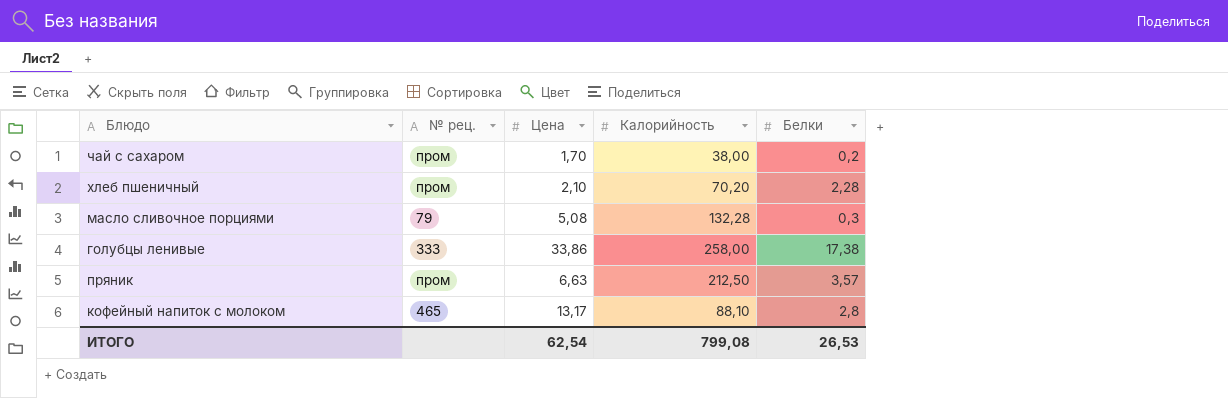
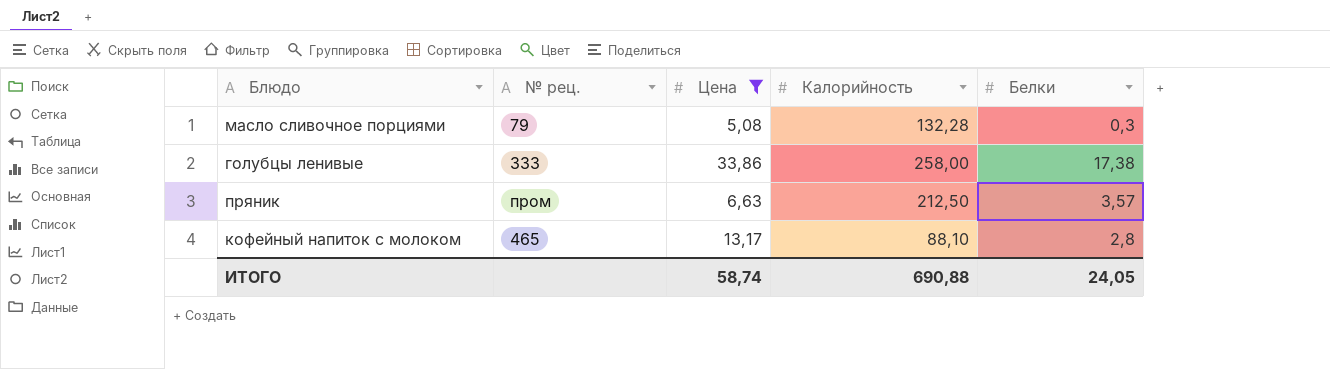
filter: none -> Цена >= 5,08
ИТОГО | Цена: 62,54 -> 58,74
ИТОГО | Калорийность: 799,08 -> 690,88
ИТОГО | Белки: 26,53 -> 24,05

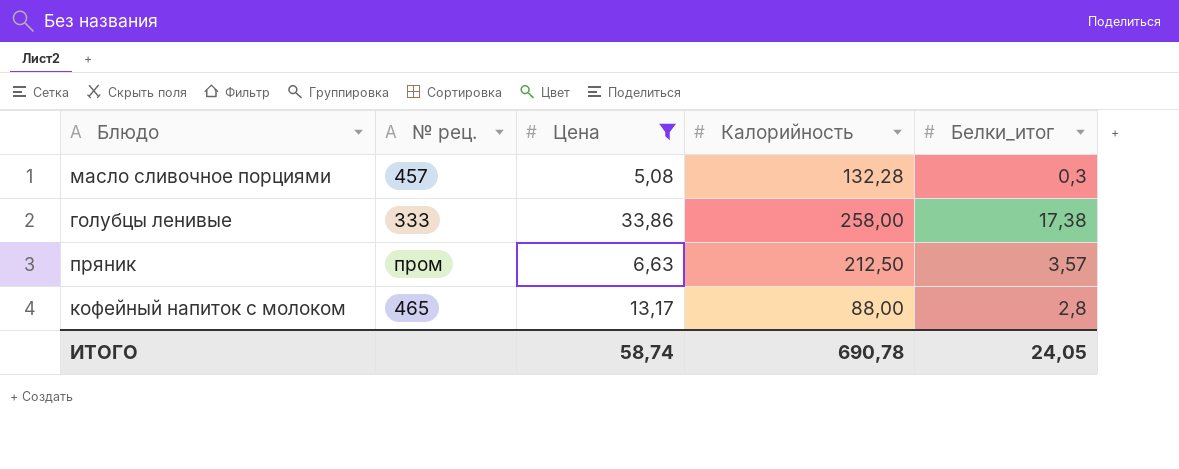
column name: Белки -> Белки_итог
масло сливочное порциями | № рец.: 79 -> 457
кофейный напиток с молоком | Калорийность: 88,10 -> 88,00
ИТОГО | Калорийность: 690,88 -> 690,78

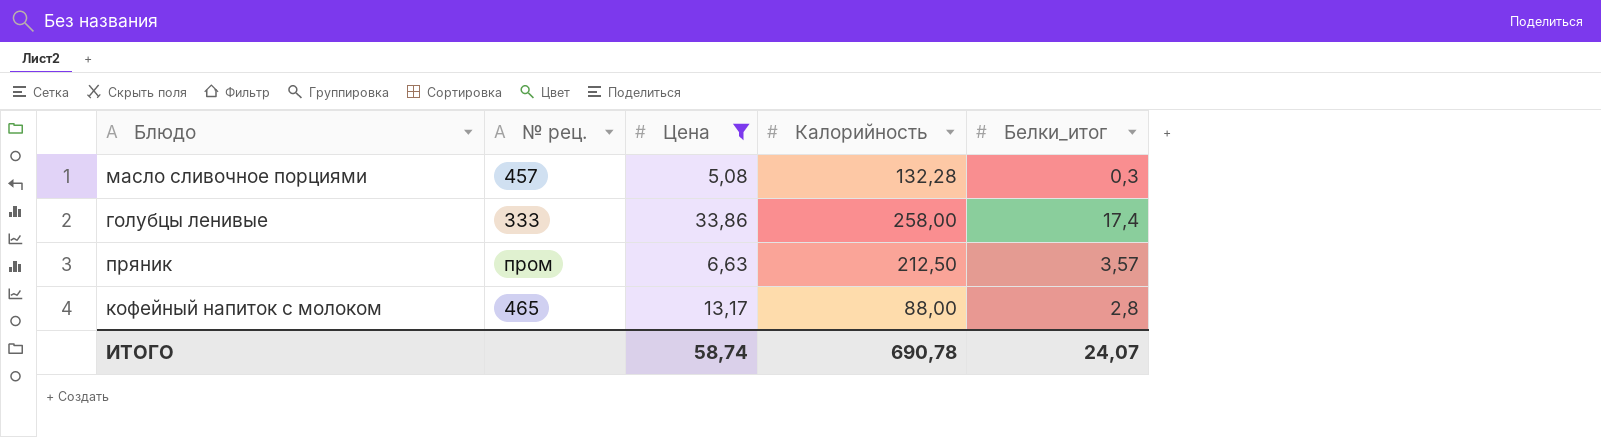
голубцы ленивые | Белки_итог: 17,38 -> 17,4
ИТОГО | Белки_итог: 24,05 -> 24,07

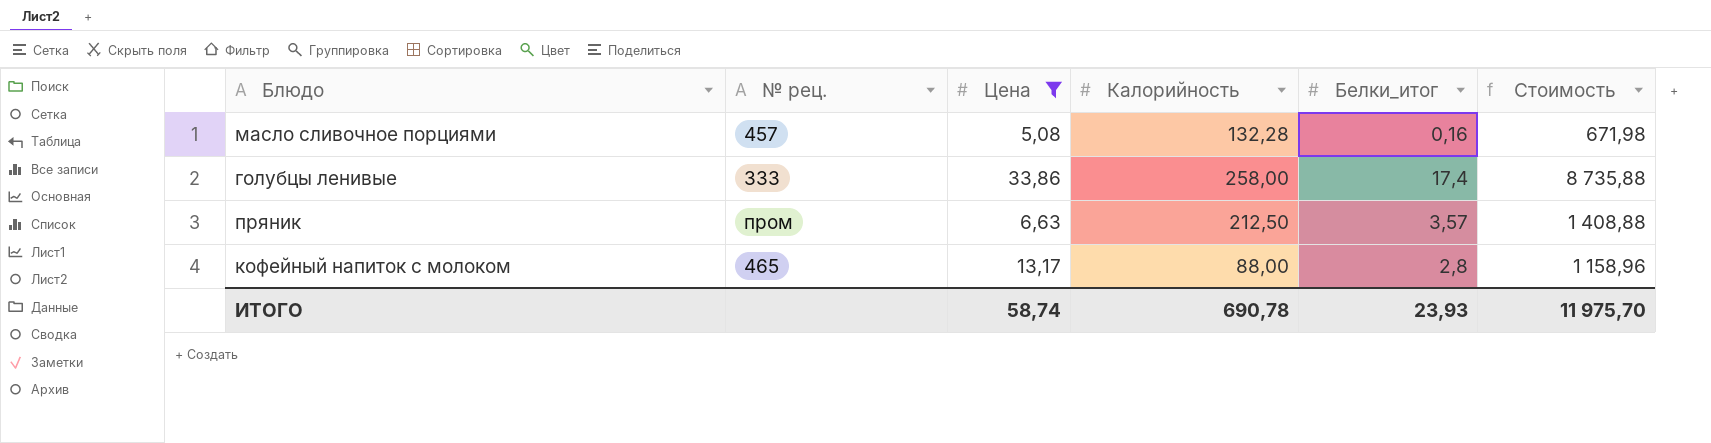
column Стоимость | formula: none -> [Цена] * [Калорийность]
масло сливочное порциями | Белки_итог: 0,3 -> 0,16
ИТОГО | Белки_итог: 24,07 -> 23,93

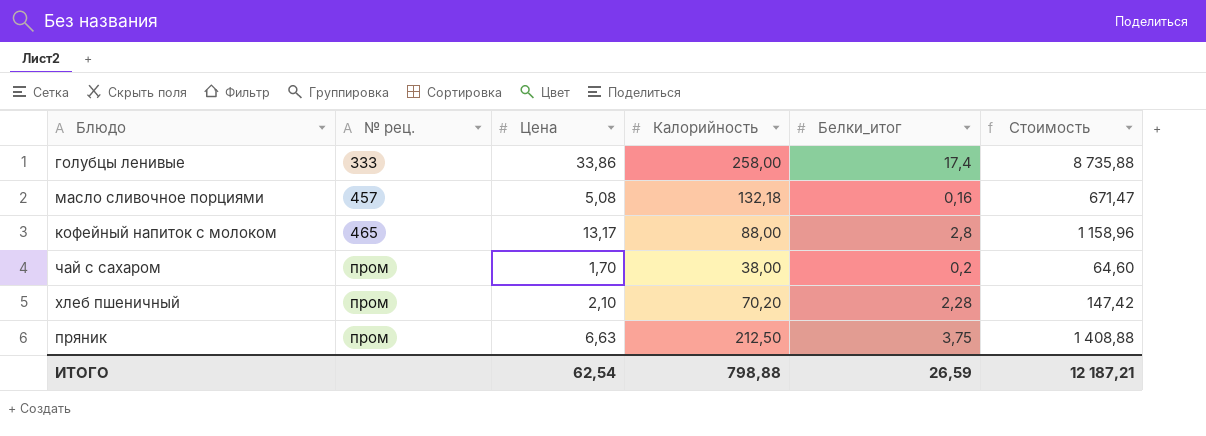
filter: Цена >= 5,08 -> none
row order: none -> № рец. ascending
масло сливочное порциями | Калорийность: 132,28 -> 132,18
масло сливочное порциями | Стоимость: 671,98 -> 671,47
пряник | Белки_итог: 3,57 -> 3,75
ИТОГО | Цена: 58,74 -> 62,54
ИТОГО | Калорийность: 690,78 -> 798,88
ИТОГО | Белки_итог: 23,93 -> 26,59
ИТОГО | Стоимость: 11 975,70 -> 12 187,21

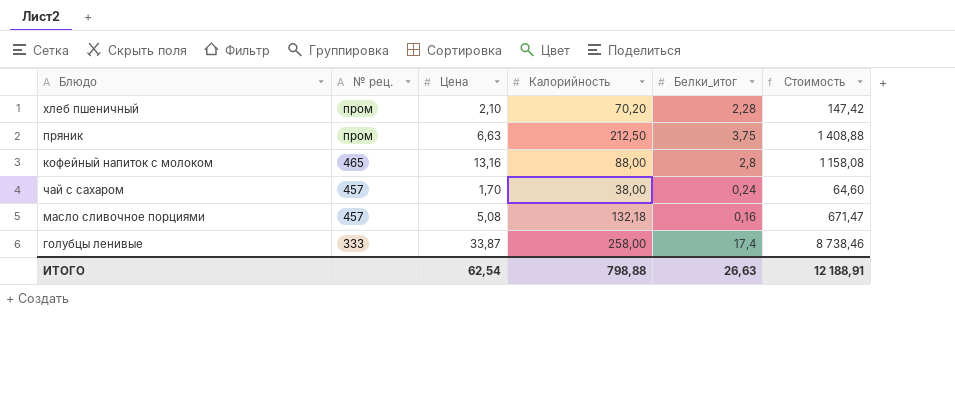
row order: № рец. ascending -> № рец. descending
кофейный напиток с молоком | Цена: 13,17 -> 13,16
кофейный напиток с молоком | Стоимость: 1 158,96 -> 1 158,08
чай с сахаром | № рец.: пром -> 457
чай с сахаром | Белки_итог: 0,2 -> 0,24
голубцы ленивые | Цена: 33,86 -> 33,87
голубцы ленивые | Стоимость: 8 735,88 -> 8 738,46
ИТОГО | Белки_итог: 26,59 -> 26,63
ИТОГО | Стоимость: 12 187,21 -> 12 188,91

